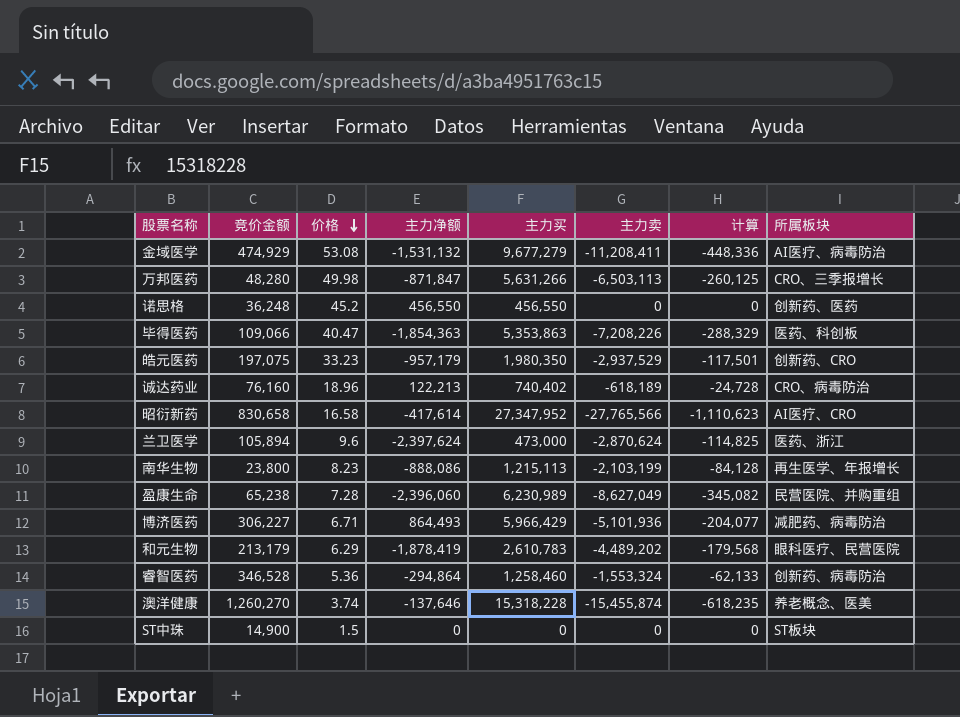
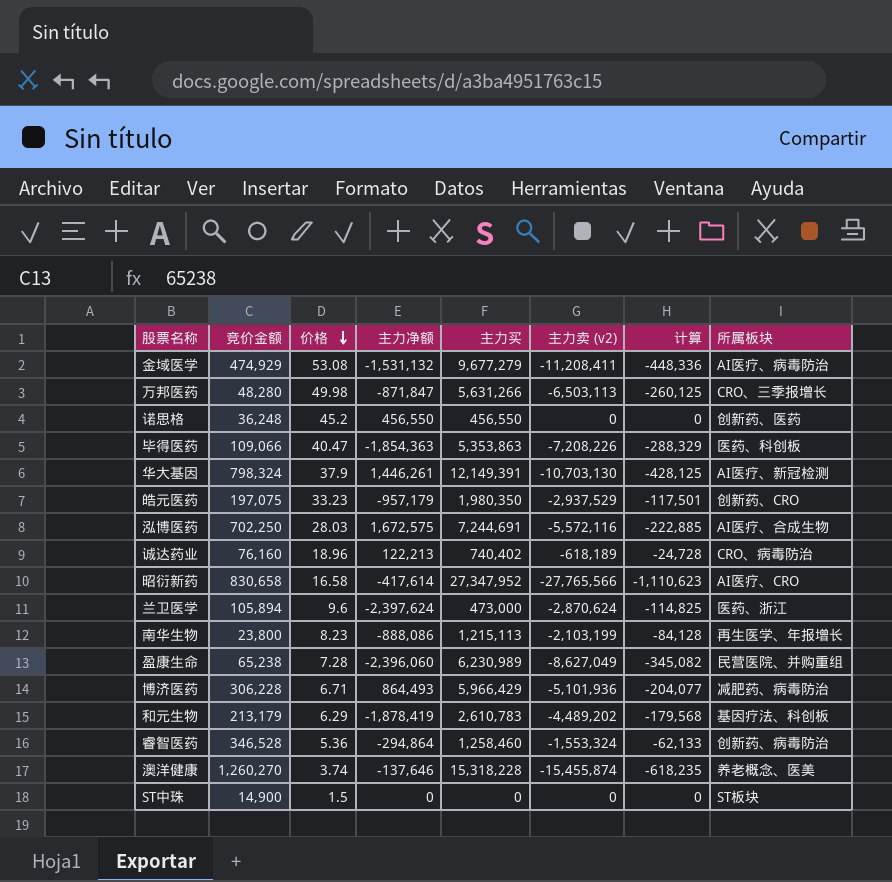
column name: 主力卖 -> 主力卖 (v2)
row 华大基因: none -> 798,324 | 37.9 | 1,446,261 | 12,149,391 | -10,703,130 | -428,125 | AI医疗、新冠检测
row 泓博医药: none -> 702,250 | 28.03 | 1,672,575 | 7,244,691 | -5,572,116 | -222,885 | AI医疗、合成生物
博济医药 | 竞价金额: 306,227 -> 306,228
和元生物 | 所属板块: 眼科医疗、民营医院 -> 基因疗法、科创板

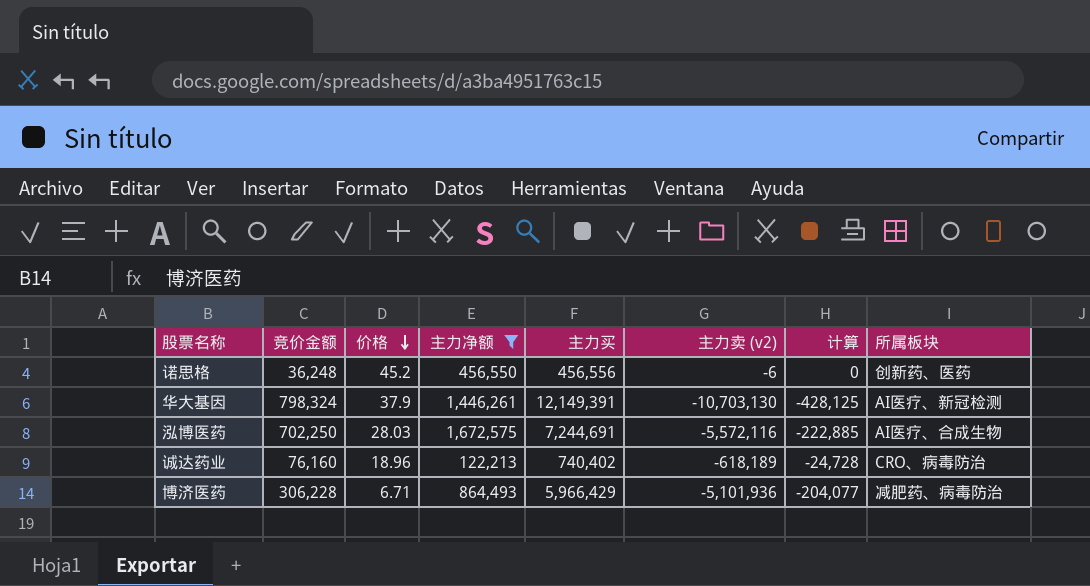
filter: none -> 主力净额 >= 122,213
诺思格 | 主力买: 456,550 -> 456,556
诺思格 | 主力卖 (v2): 0 -> -6

